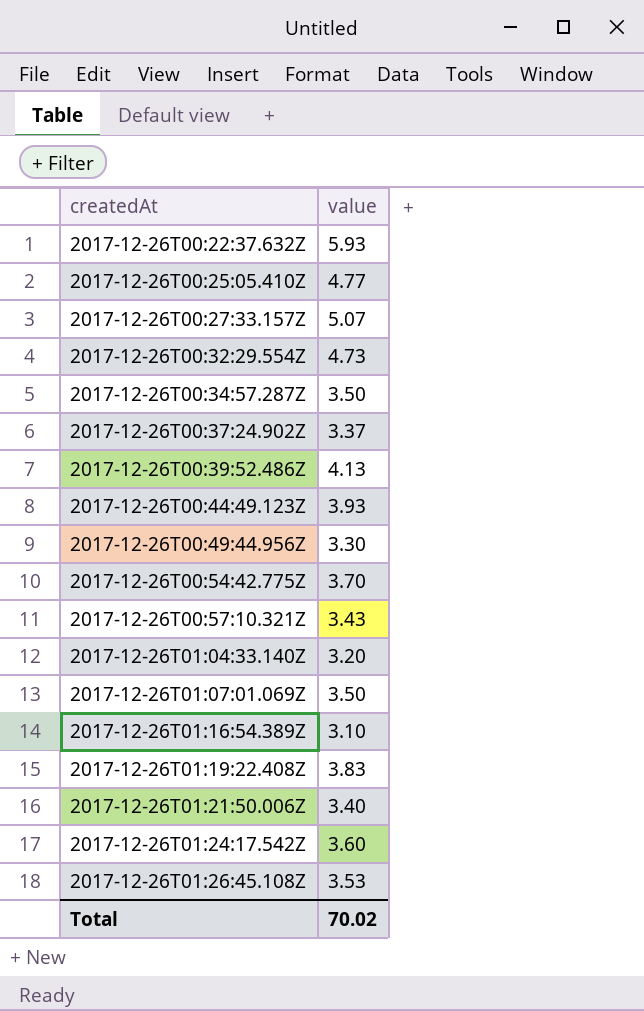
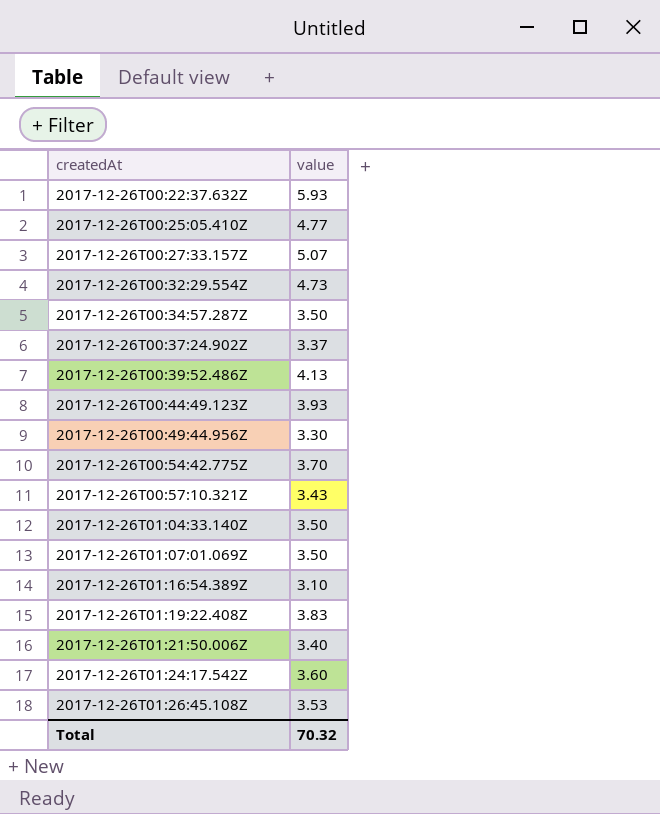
2017-12-26T01:04:33.140Z | value: 3.20 -> 3.50
Total | value: 70.02 -> 70.32

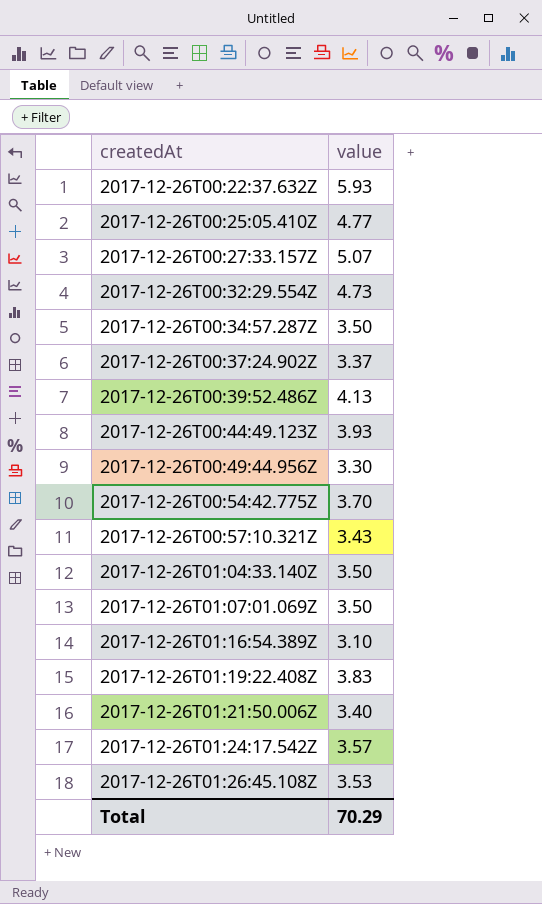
2017-12-26T01:24:17.542Z | value: 3.60 -> 3.57
Total | value: 70.32 -> 70.29

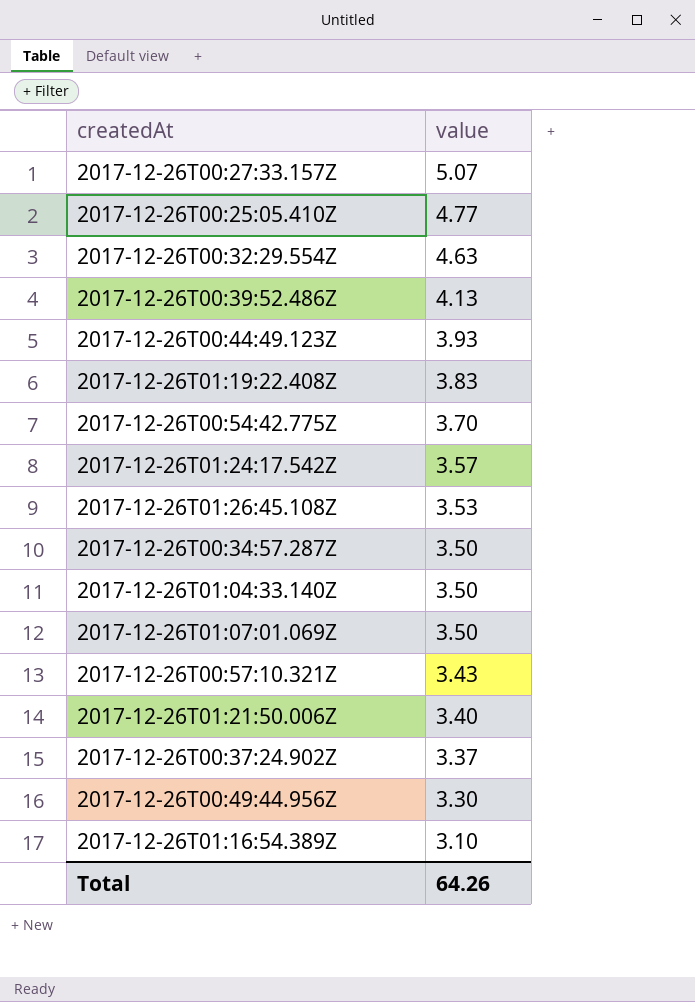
row order: createdAt ascending -> value descending
row 2017-12-26T00:22:37.632Z: 5.93 -> none
2017-12-26T00:32:29.554Z | value: 4.73 -> 4.63
Total | value: 70.29 -> 64.26

